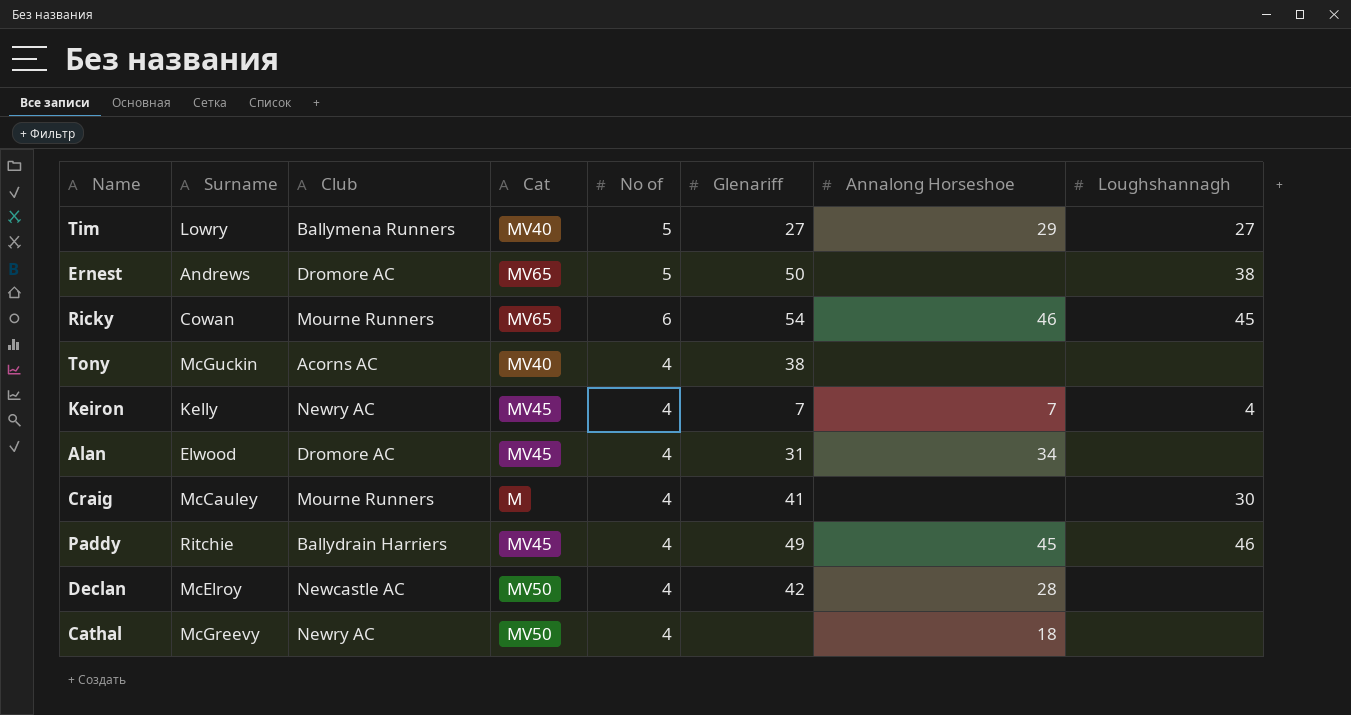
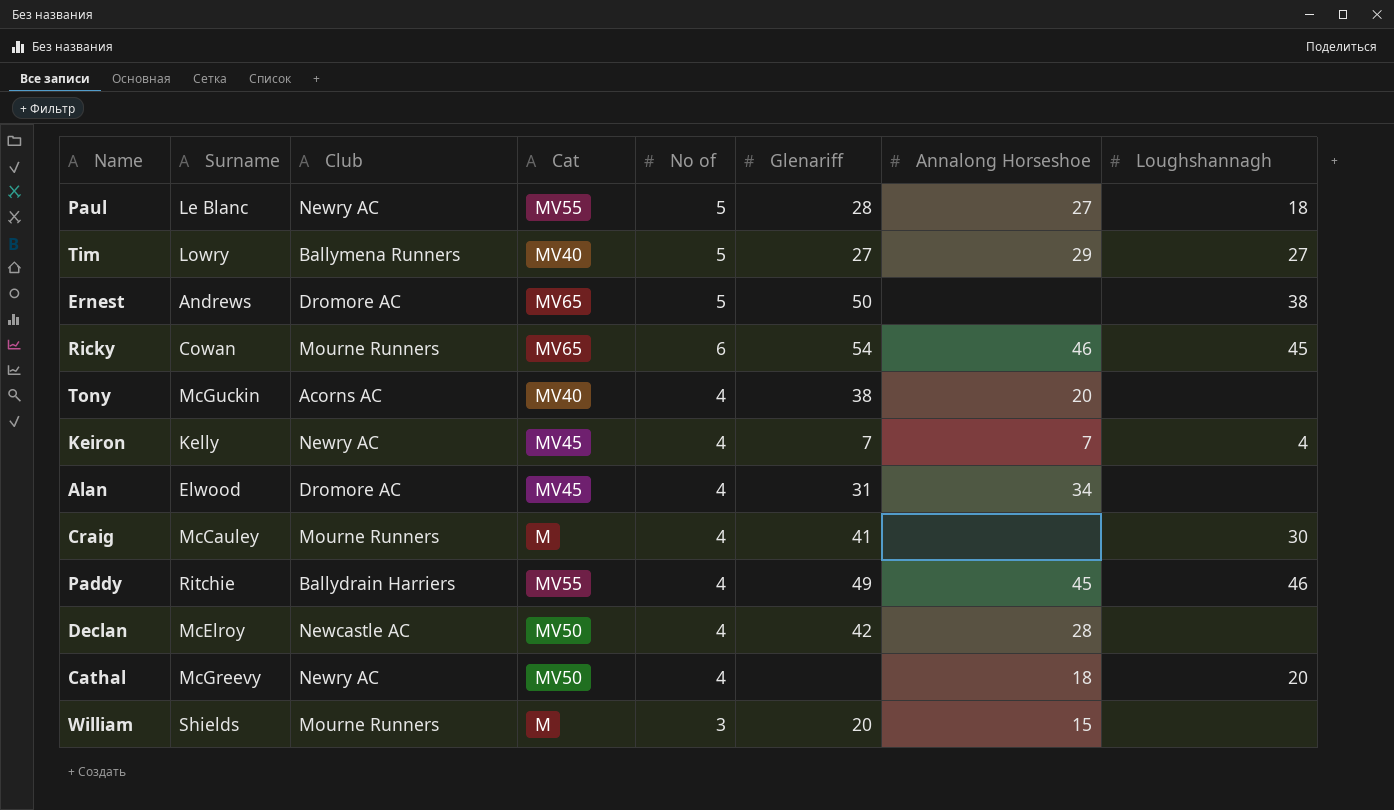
row Paul: none -> Le Blanc | Newry AC | MV55 | 5 | 28 | 27 | 18
Tony | Annalong Horseshoe: none -> 20
Paddy | Cat: MV45 -> MV55
Cathal | Loughshannagh: none -> 20
row William: none -> Shields | Mourne Runners | M | 3 | 20 | 15 | none

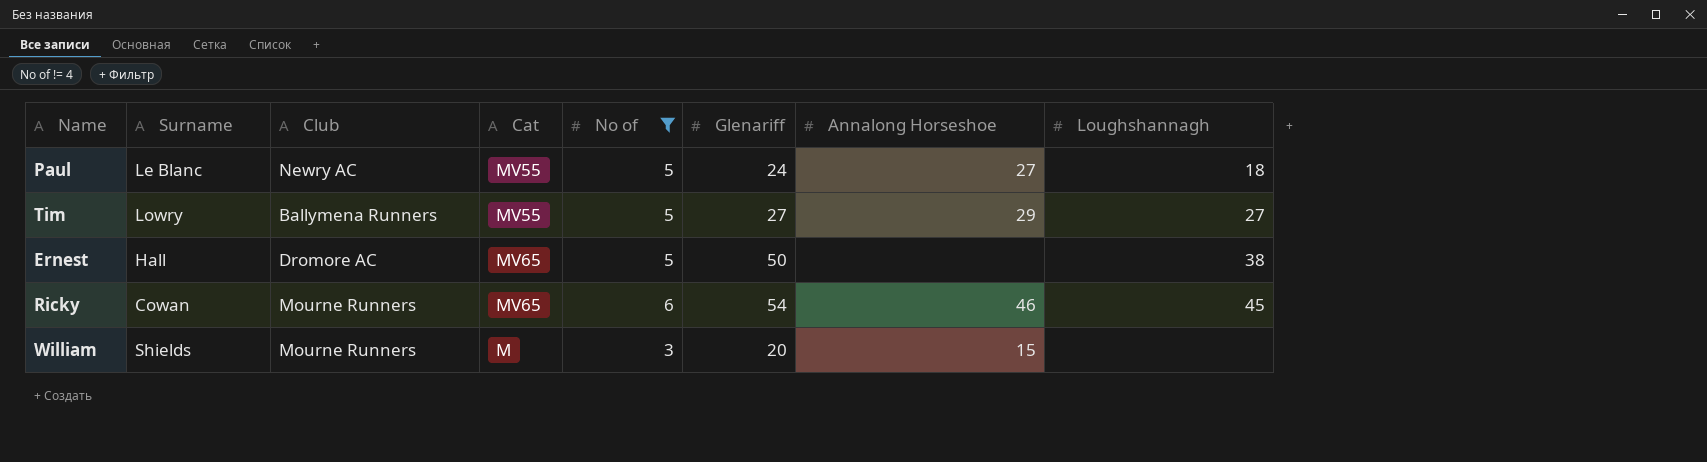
filter: none -> No of != 4
Paul | Glenariff: 28 -> 24
Tim | Cat: MV40 -> MV55
Ernest | Surname: Andrews -> Hall

